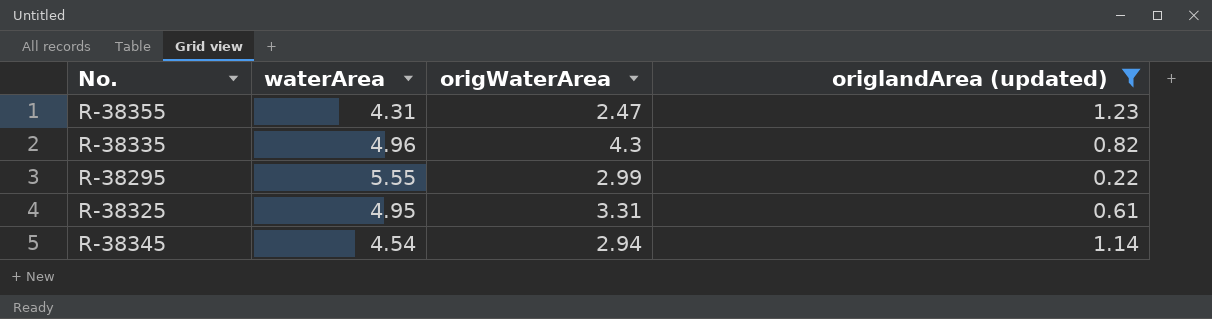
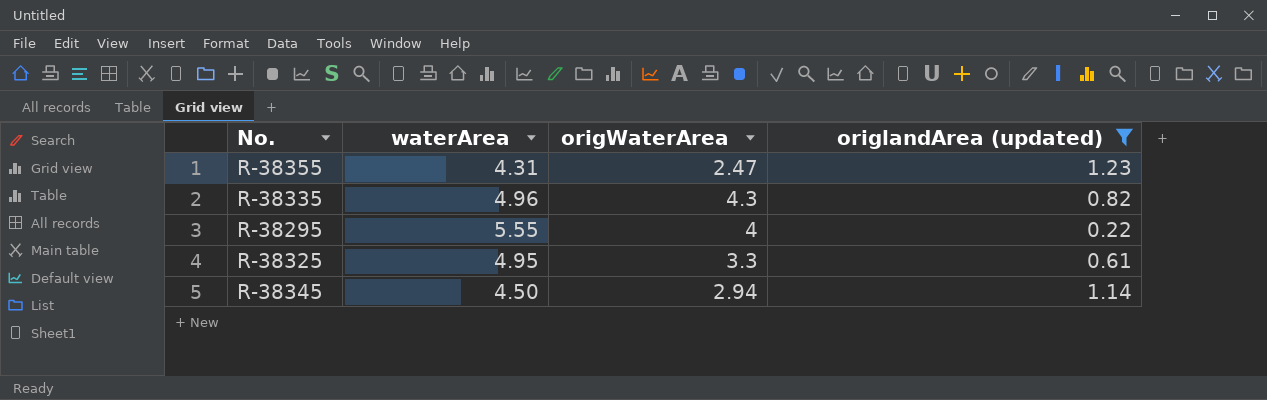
R-38295 | origWaterArea: 2.99 -> 4
R-38325 | origWaterArea: 3.31 -> 3.3
R-38345 | waterArea: 4.54 -> 4.50

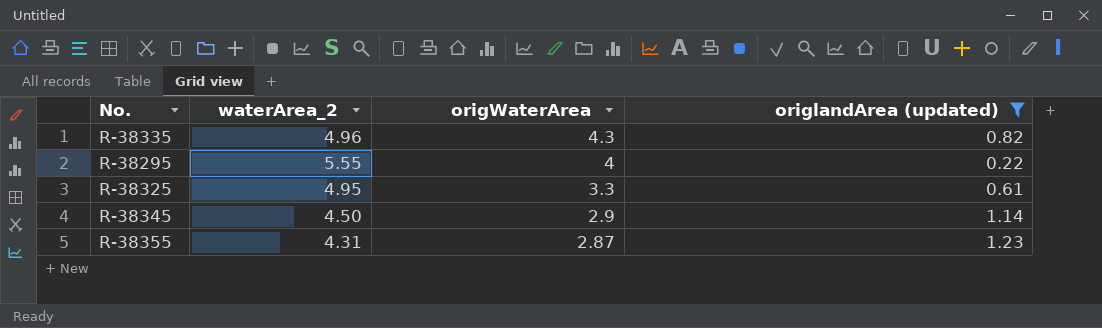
row order: none -> origWaterArea descending
column name: waterArea -> waterArea_2
R-38345 | origWaterArea: 2.94 -> 2.9
R-38355 | origWaterArea: 2.47 -> 2.87

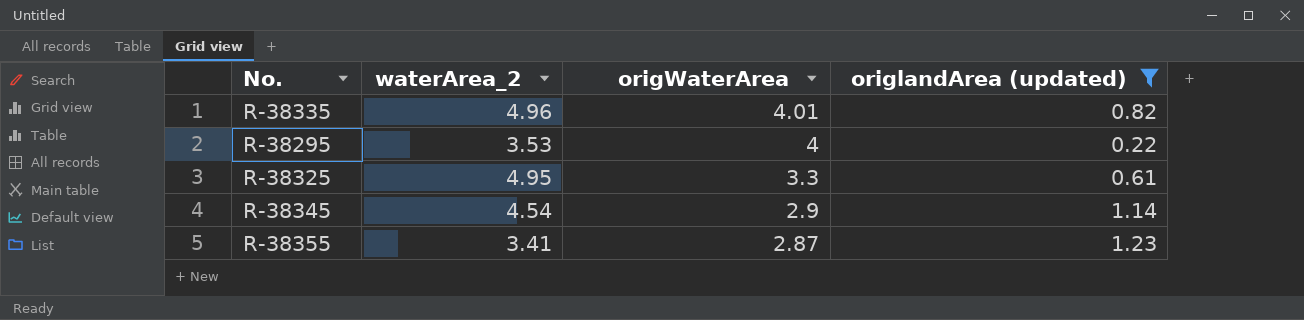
R-38335 | origWaterArea: 4.3 -> 4.01
R-38295 | waterArea_2: 5.55 -> 3.53
R-38345 | waterArea_2: 4.50 -> 4.54
R-38355 | waterArea_2: 4.31 -> 3.41

